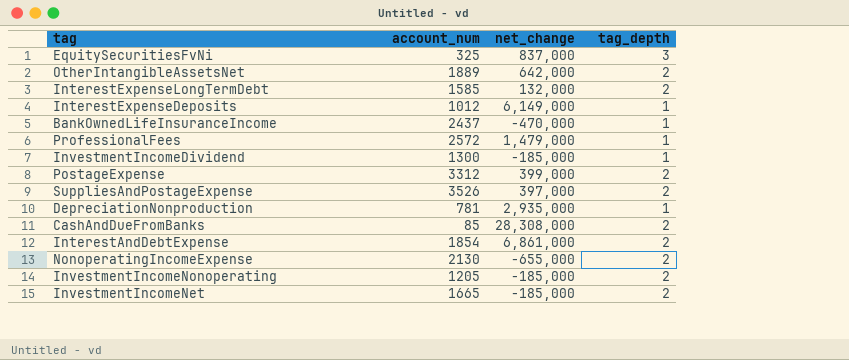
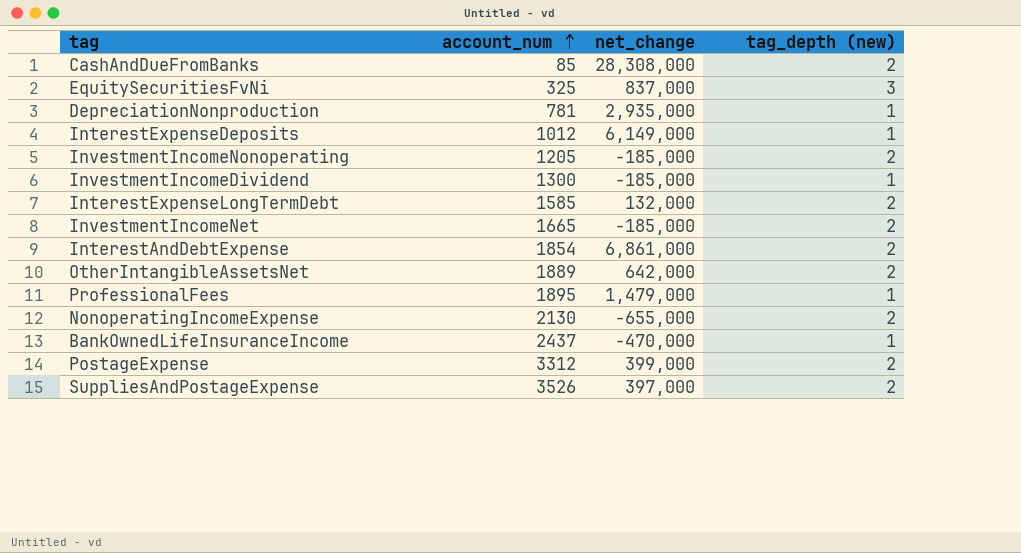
row order: none -> account_num ascending
column name: tag_depth -> tag_depth (new)
ProfessionalFees | account_num: 2572 -> 1895

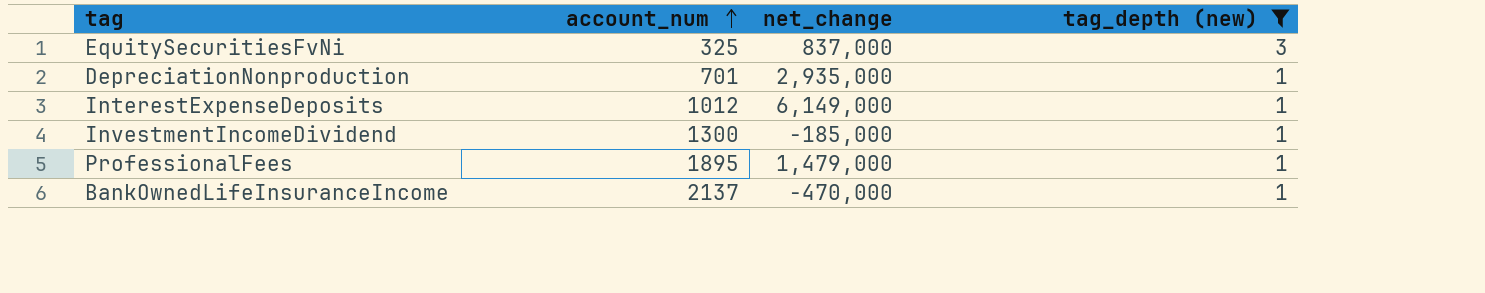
filter: none -> tag_depth (new) != 2
DepreciationNonproduction | account_num: 781 -> 701
BankOwnedLifeInsuranceIncome | account_num: 2437 -> 2137

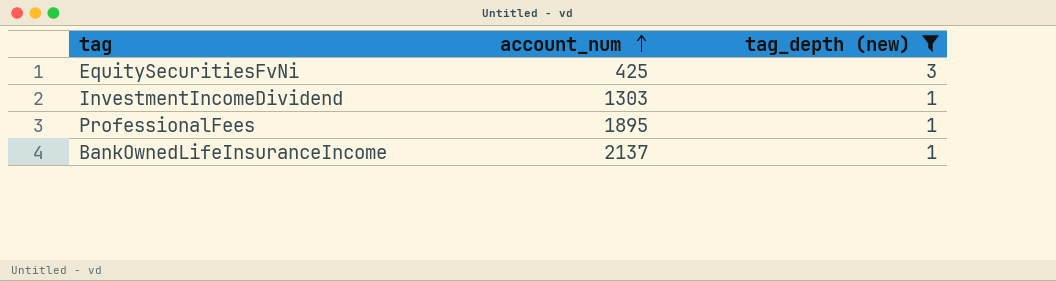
column net_change | position: 3 -> none
row DepreciationNonproduction: 701 | 2,935,000 | 1 -> none
row InterestExpenseDeposits: 1012 | 6,149,000 | 1 -> none
EquitySecuritiesFvNi | account_num: 325 -> 425
InvestmentIncomeDividend | account_num: 1300 -> 1303

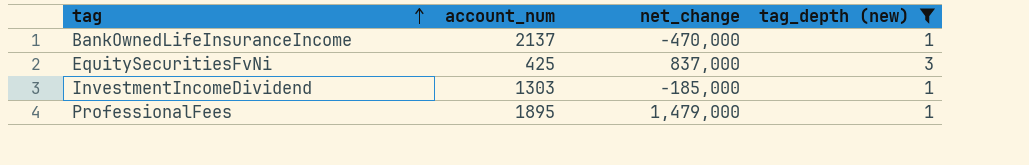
row order: account_num ascending -> tag ascending
column net_change | position: none -> 3

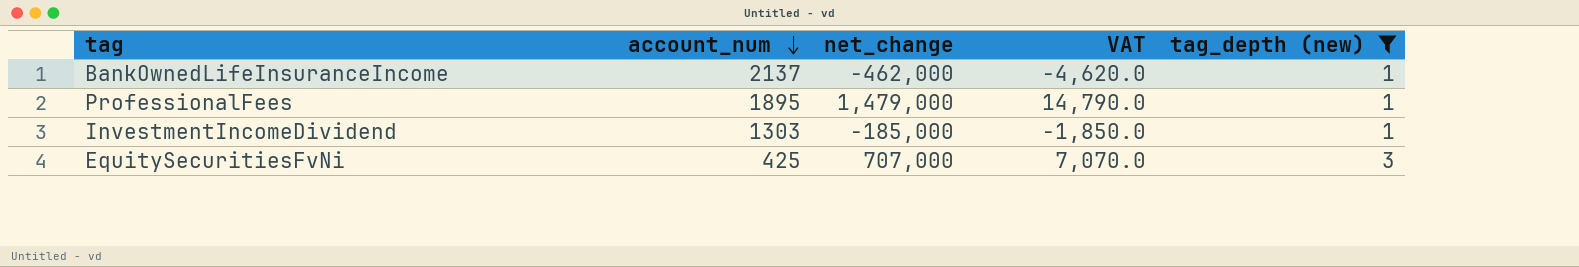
row order: tag ascending -> account_num descending
column VAT | formula: none -> [net_change] * 0.01
BankOwnedLifeInsuranceIncome | net_change: -470,000 -> -462,000
EquitySecuritiesFvNi | net_change: 837,000 -> 707,000

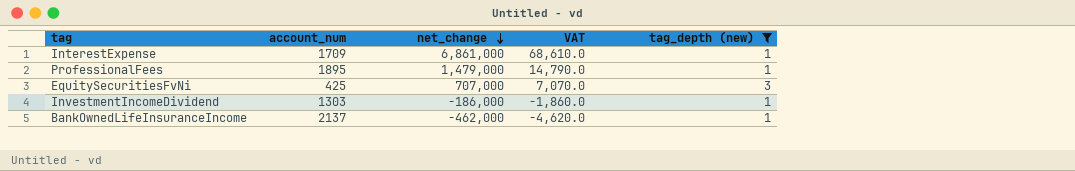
row order: account_num descending -> net_change descending
row InterestExpense: none -> 1709 | 6,861,000 | 68,610.0 | 1
InvestmentIncomeDividend | net_change: -185,000 -> -186,000
InvestmentIncomeDividend | VAT: -1,850.0 -> -1,860.0

